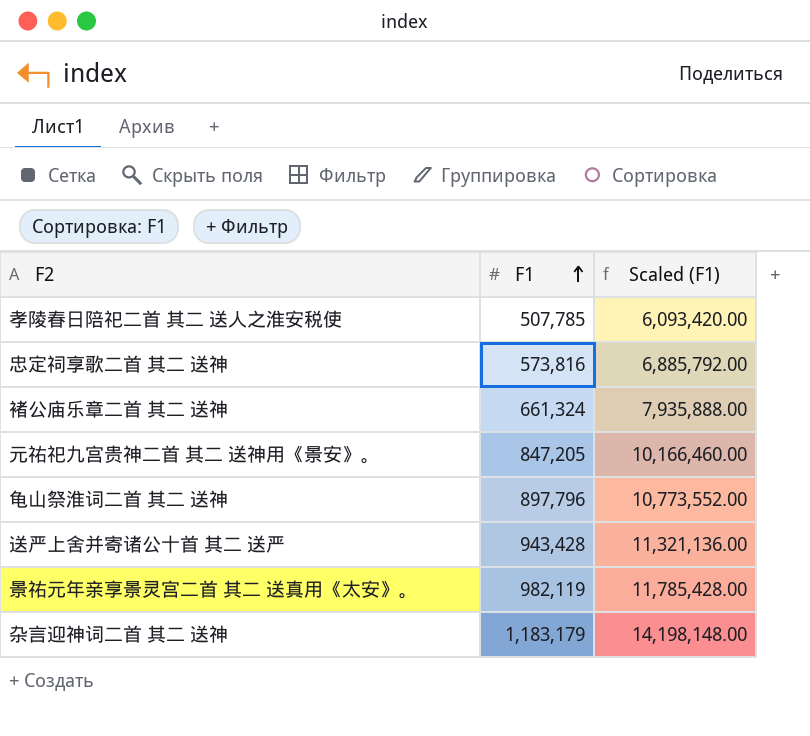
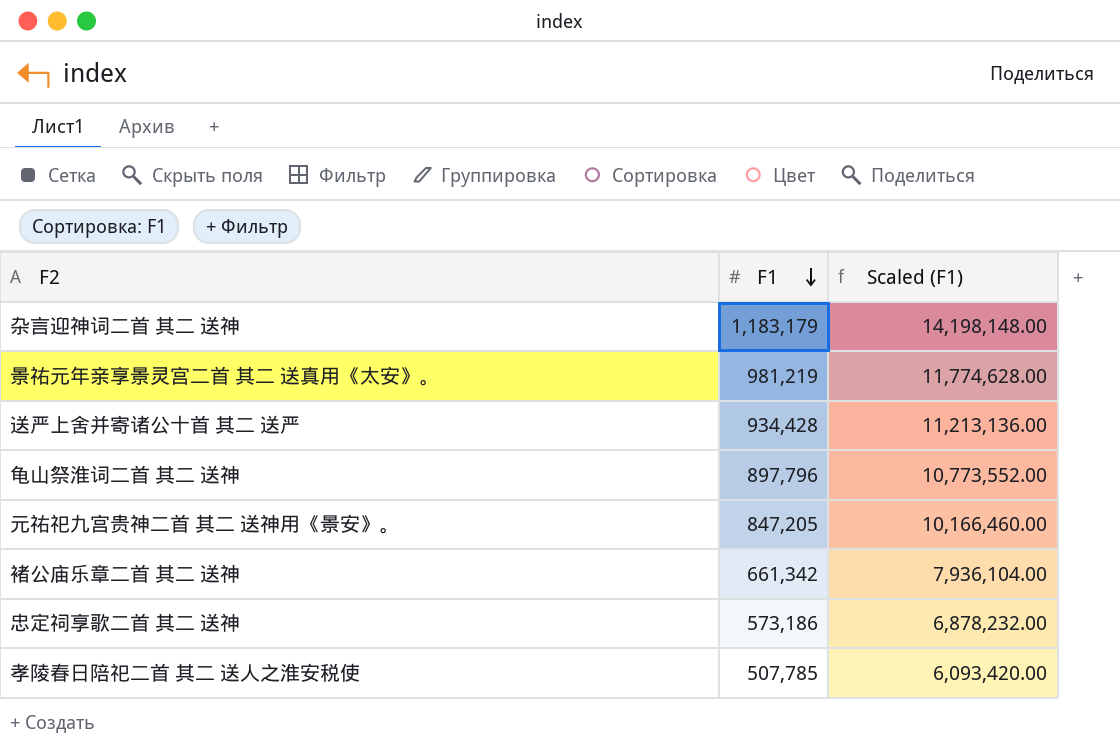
row order: F1 ascending -> F1 descending
景祐元年亲享景灵宫二首 其二 送真用《太安》。 | F1: 982,119 -> 981,219
景祐元年亲享景灵宫二首 其二 送真用《太安》。 | Scaled (F1): 11,785,428.00 -> 11,774,628.00
送严上舍并寄诸公十首 其二 送严 | F1: 943,428 -> 934,428
送严上舍并寄诸公十首 其二 送严 | Scaled (F1): 11,321,136.00 -> 11,213,136.00
褚公庙乐章二首 其二 送神 | F1: 661,324 -> 661,342
褚公庙乐章二首 其二 送神 | Scaled (F1): 7,935,888.00 -> 7,936,104.00
忠定祠享歌二首 其二 送神 | F1: 573,816 -> 573,186
忠定祠享歌二首 其二 送神 | Scaled (F1): 6,885,792.00 -> 6,878,232.00

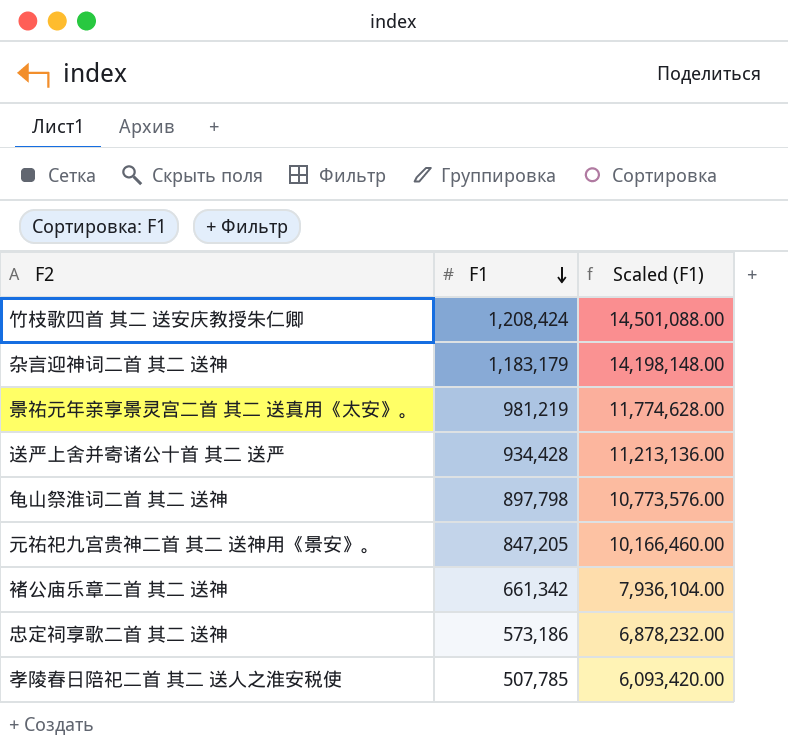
row 竹枝歌四首 其二 送安庆教授朱仁卿: none -> 1,208,424 | 14,501,088.00
龟山祭淮词二首 其二 送神 | F1: 897,796 -> 897,798
龟山祭淮词二首 其二 送神 | Scaled (F1): 10,773,552.00 -> 10,773,576.00

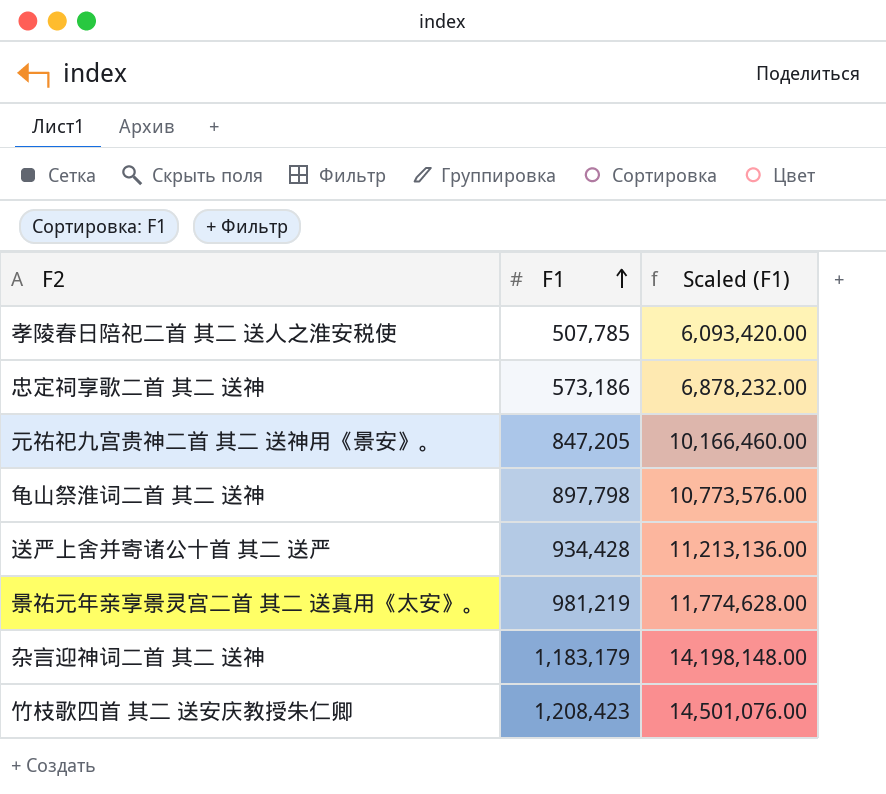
row order: F1 descending -> F1 ascending
row 褚公庙乐章二首 其二 送神: 661,342 | 7,936,104.00 -> none
竹枝歌四首 其二 送安庆教授朱仁卿 | F1: 1,208,424 -> 1,208,423
竹枝歌四首 其二 送安庆教授朱仁卿 | Scaled (F1): 14,501,088.00 -> 14,501,076.00

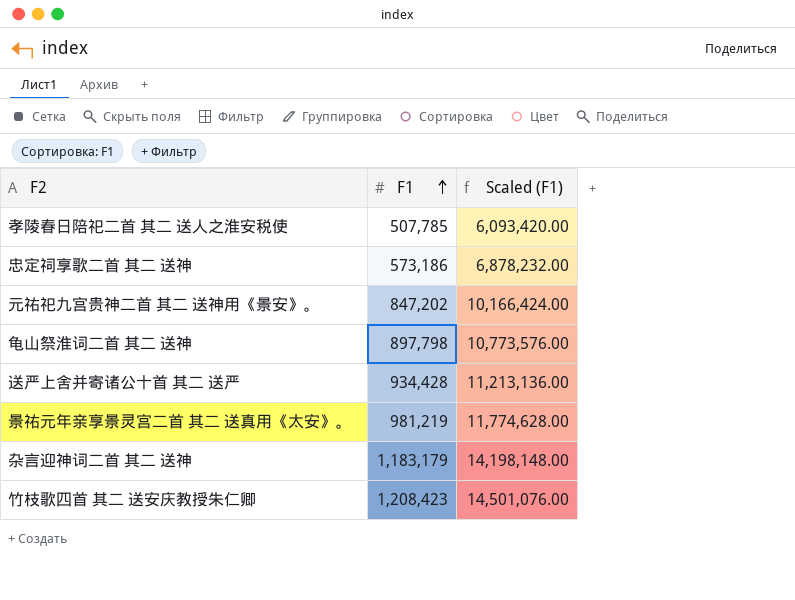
元祐祀九宫贵神二首 其二 送神用《景安》。 | F1: 847,205 -> 847,202
元祐祀九宫贵神二首 其二 送神用《景安》。 | Scaled (F1): 10,166,460.00 -> 10,166,424.00

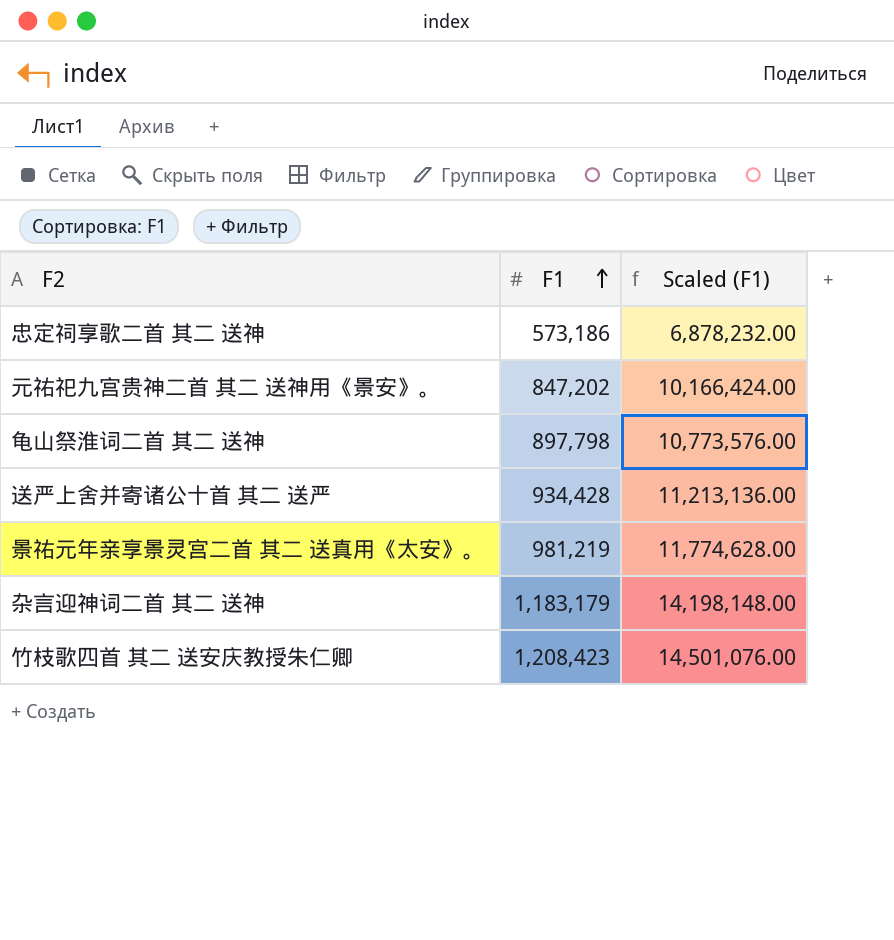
row 孝陵春日陪祀二首 其二 送人之淮安税使: 507,785 | 6,093,420.00 -> none

